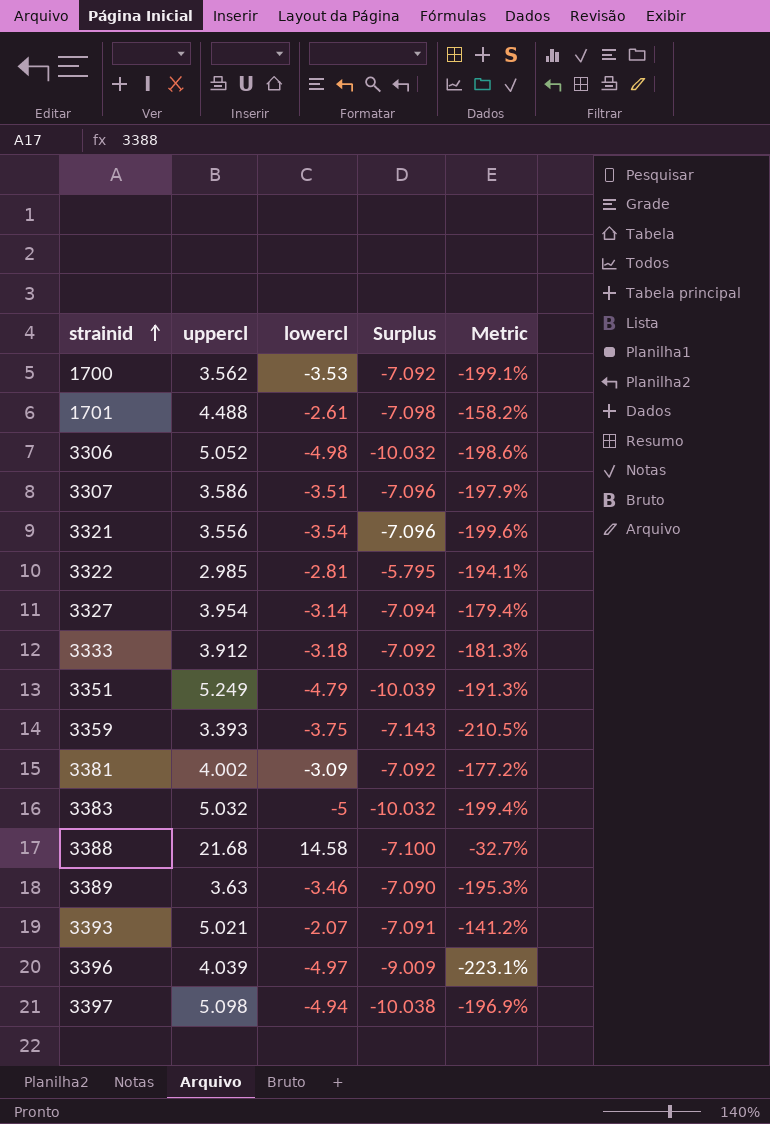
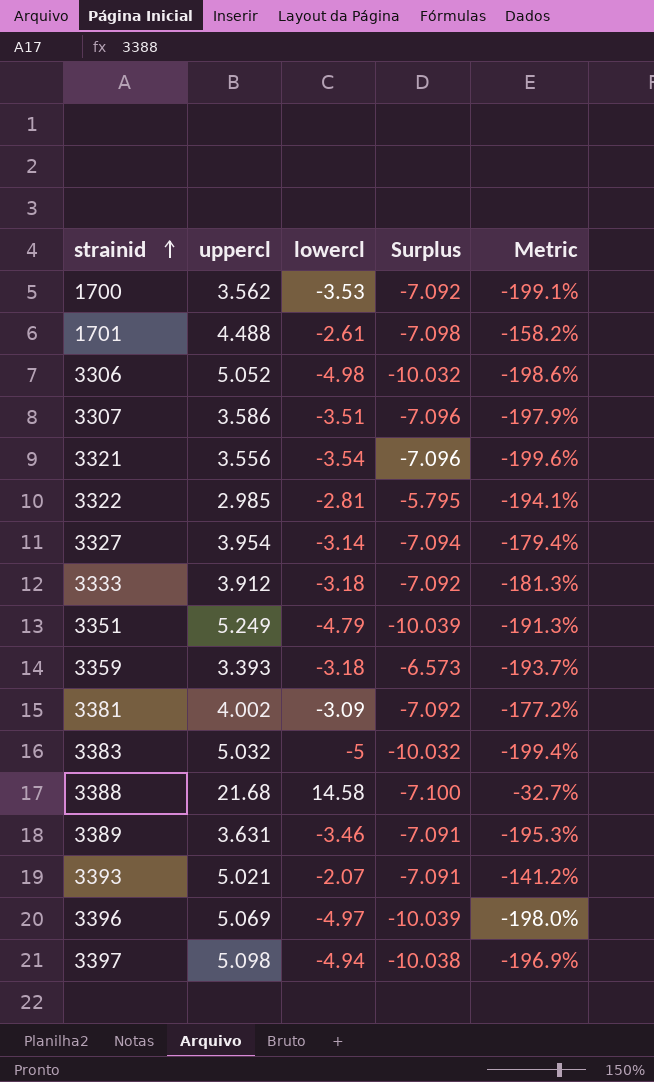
3359 | lowercl: -3.75 -> -3.18
3359 | Surplus: -7.143 -> -6.573
3359 | Metric: -210.5% -> -193.7%
3389 | uppercl: 3.63 -> 3.631
3389 | Surplus: -7.090 -> -7.091
3396 | uppercl: 4.039 -> 5.069
3396 | Surplus: -9.009 -> -10.039
3396 | Metric: -223.1% -> -198.0%

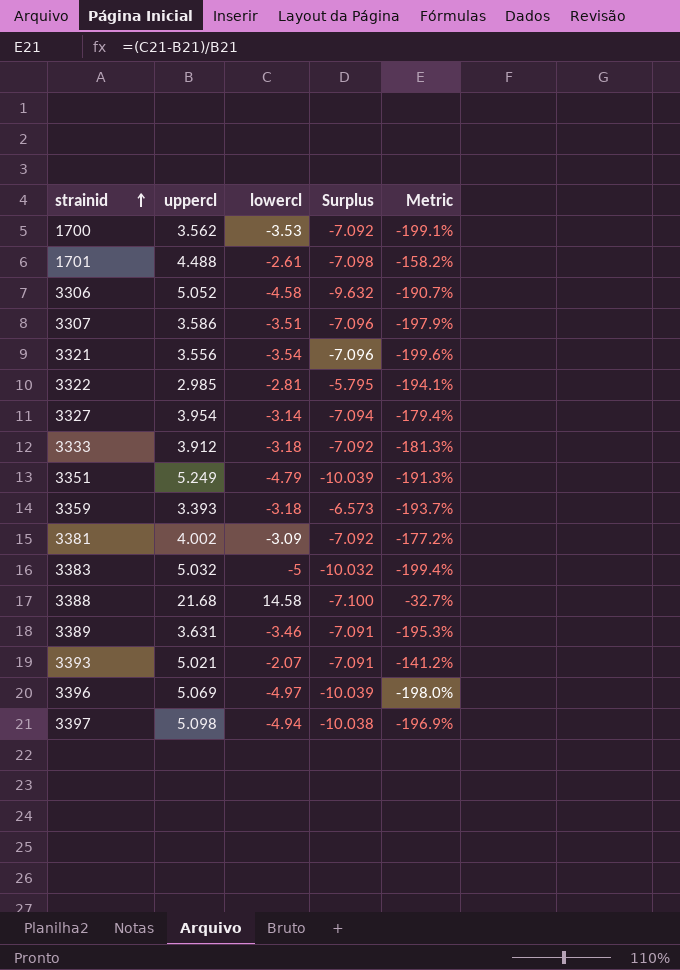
3306 | lowercl: -4.98 -> -4.58
3306 | Surplus: -10.032 -> -9.632
3306 | Metric: -198.6% -> -190.7%

